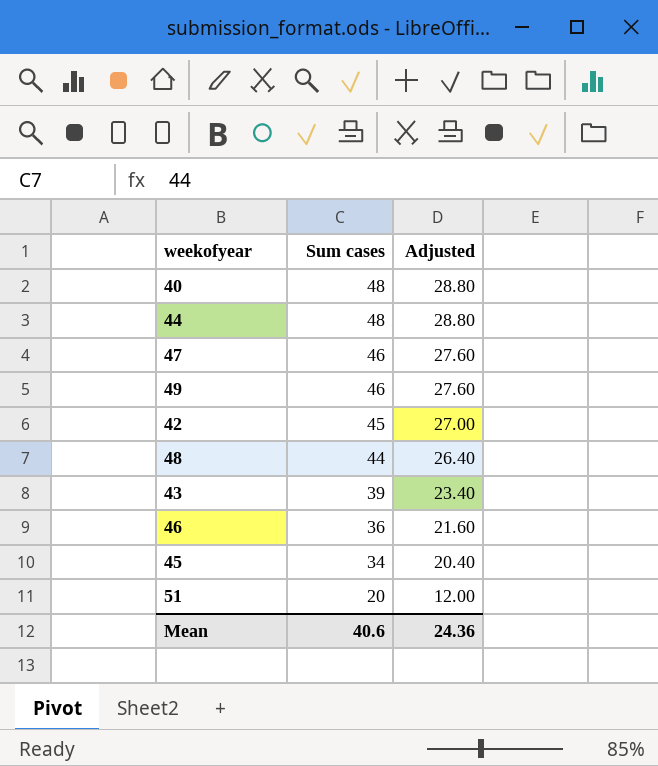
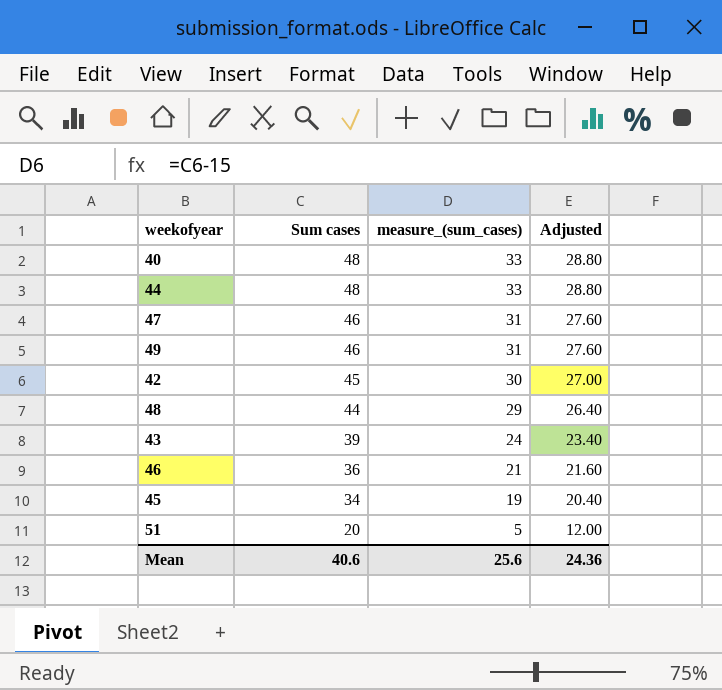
column measure_(sum_cases) | formula: none -> [Sum cases] - 15

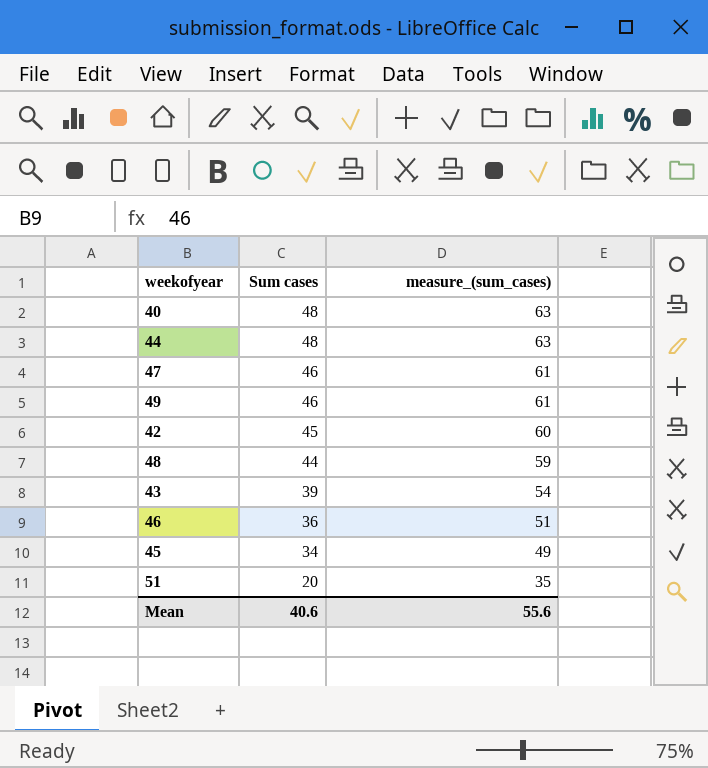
column Adjusted | formula: [Sum cases] * 0.6 -> none
column measure_(sum_cases) | formula: [Sum cases] - 15 -> [Sum cases] + 15
Mean | measure_(sum_cases): 25.6 -> 55.6

